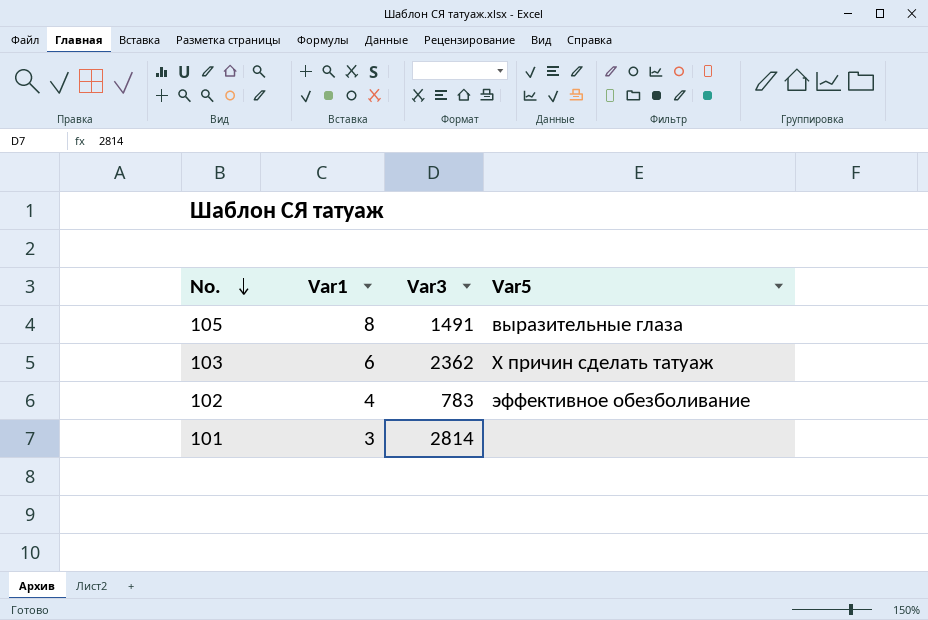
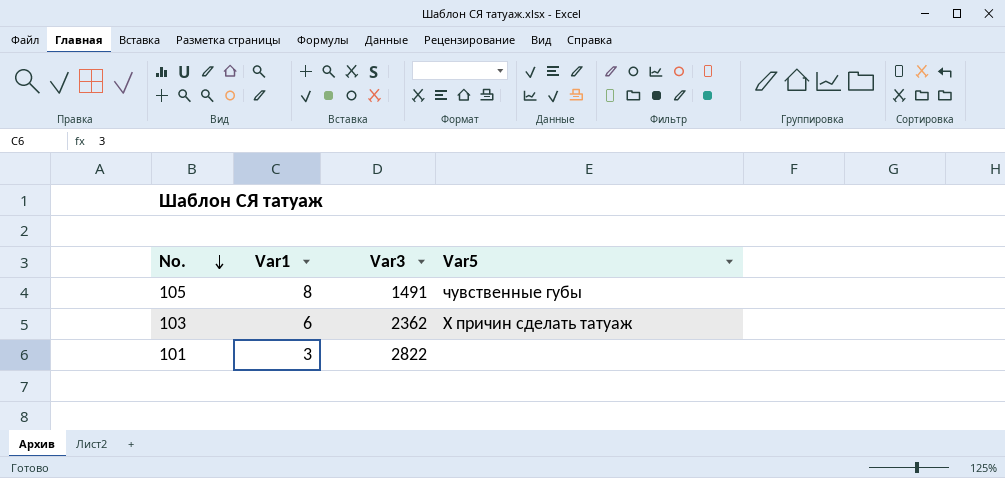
row 102: 4 | 783 | эффективное обезболивание -> none
105 | Var5: выразительные глаза -> чувственные губы
101 | Var3: 2814 -> 2822

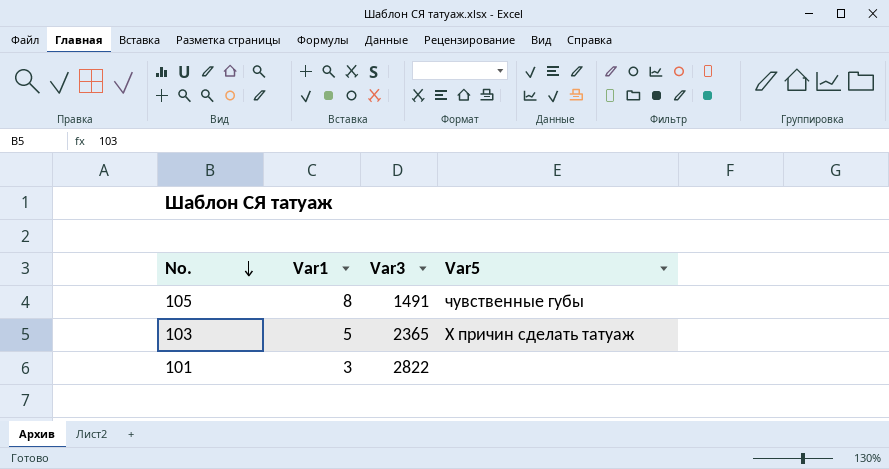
103 | Var1: 6 -> 5
103 | Var3: 2362 -> 2365

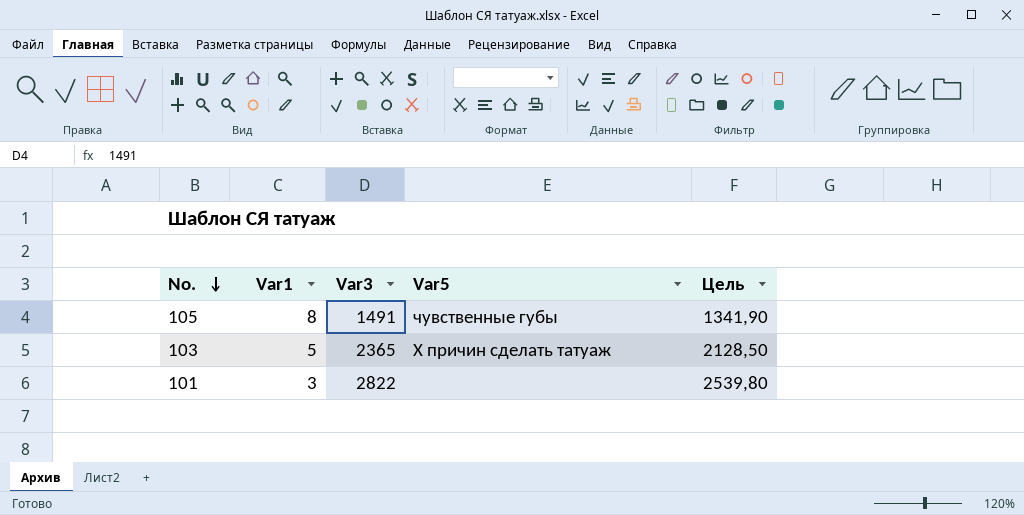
column Цель | formula: none -> [Var3] * 0,9

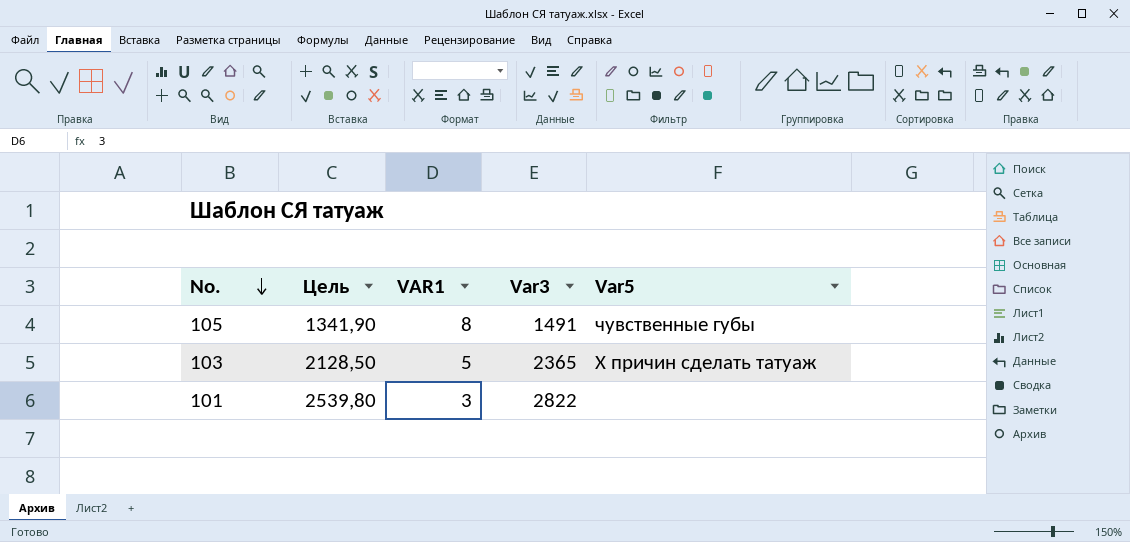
column Цель | position: 5 -> 2
column name: Var1 -> VAR1

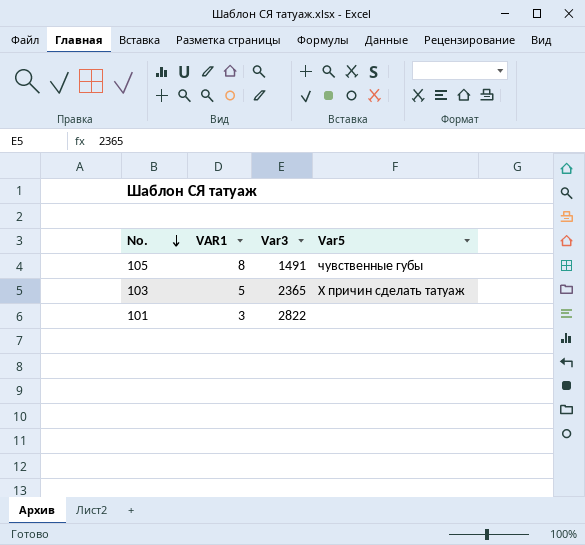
column Цель | formula: [Var3] * 0,9 -> none

